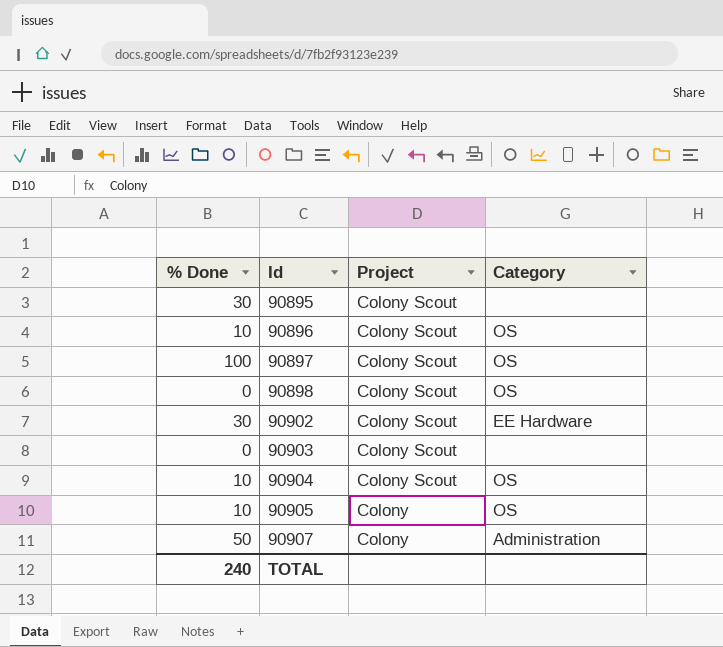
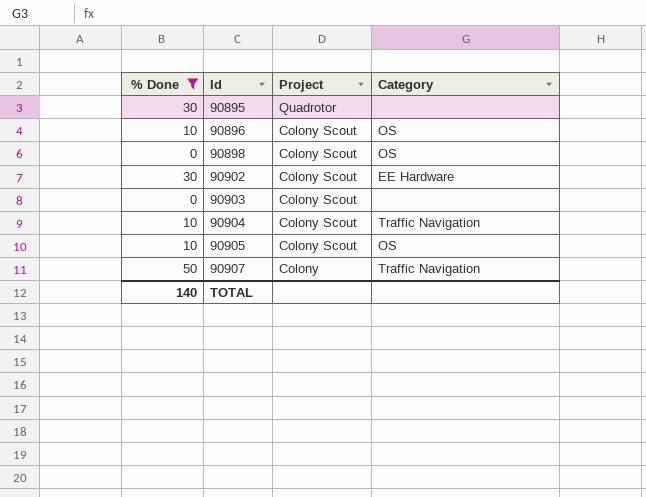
filter: none -> % Done != 100
90895 | Project: Colony Scout -> Quadrotor
90904 | Category: OS -> Traffic Navigation
90905 | Project: Colony -> Colony Scout
90907 | Category: Administration -> Traffic Navigation
TOTAL | % Done: 240 -> 140

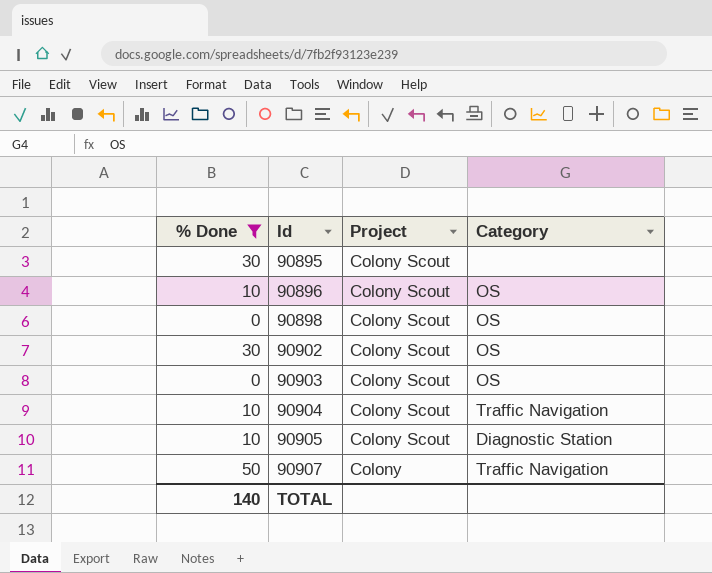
90895 | Project: Quadrotor -> Colony Scout
90902 | Category: EE Hardware -> OS
90903 | Category: none -> OS
90905 | Category: OS -> Diagnostic Station

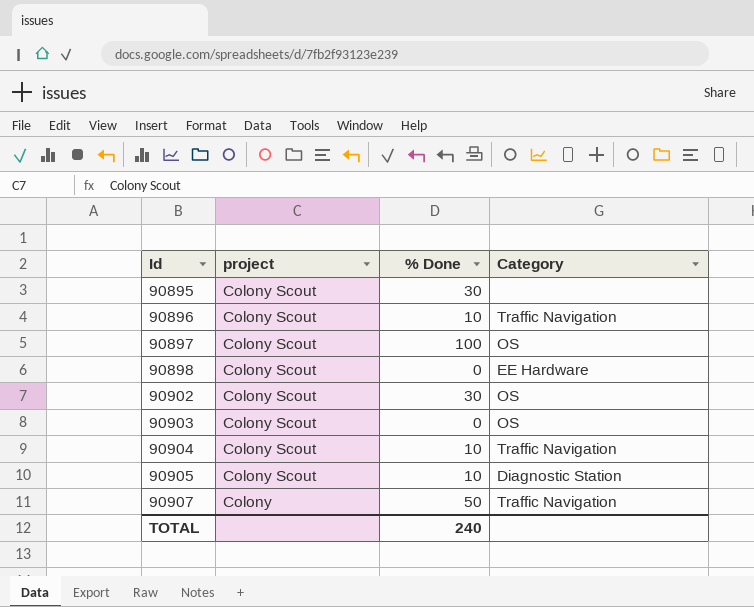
filter: % Done != 100 -> none
column name: Project -> project
column % Done | position: 1 -> 3
90896 | Category: OS -> Traffic Navigation
90898 | Category: OS -> EE Hardware
TOTAL | % Done: 140 -> 240

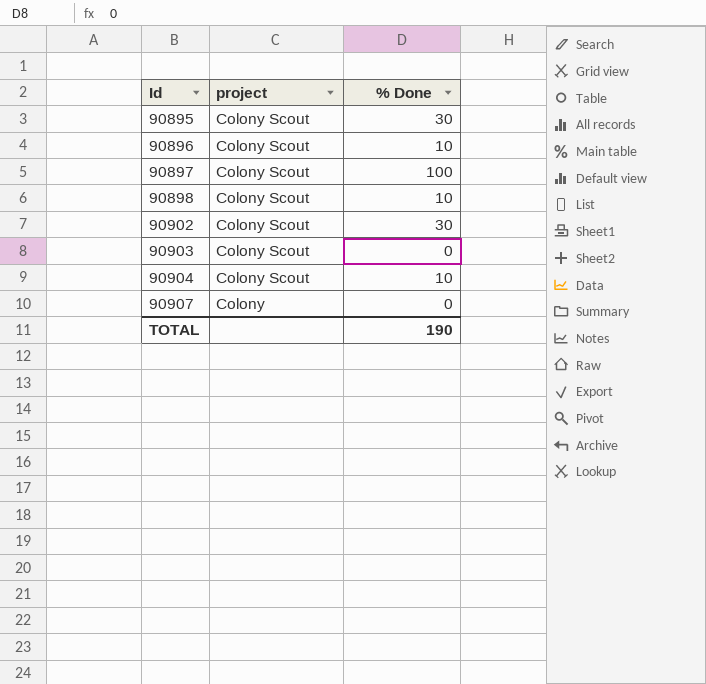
column Category | position: 4 -> none
row 90905: Colony Scout | 10 | Diagnostic Station -> none
90898 | % Done: 0 -> 10
90907 | % Done: 50 -> 0
TOTAL | % Done: 240 -> 190

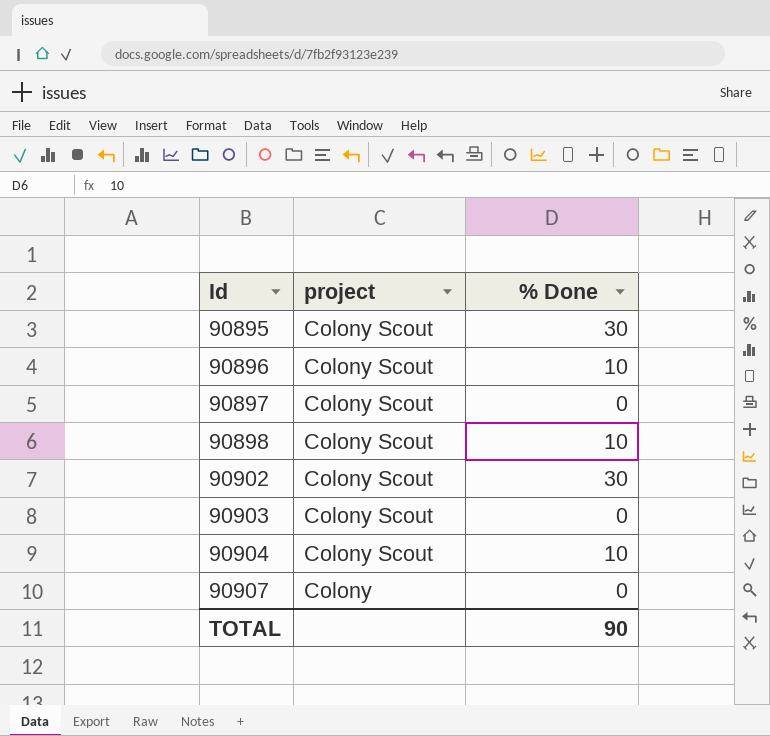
90897 | % Done: 100 -> 0
TOTAL | % Done: 190 -> 90

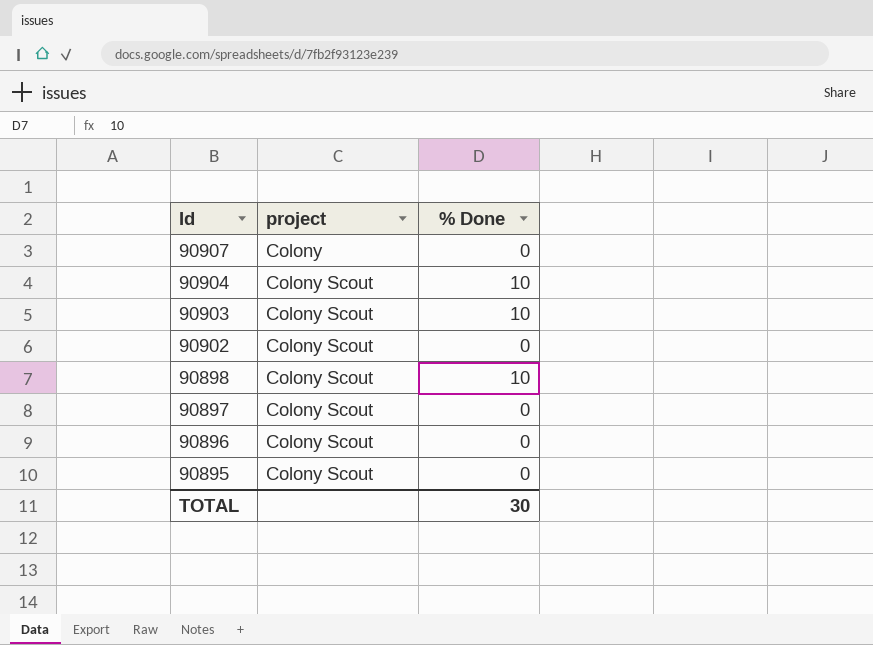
row order: Id ascending -> Id descending
90903 | % Done: 0 -> 10
90902 | % Done: 30 -> 0
90896 | % Done: 10 -> 0
90895 | % Done: 30 -> 0
TOTAL | % Done: 90 -> 30

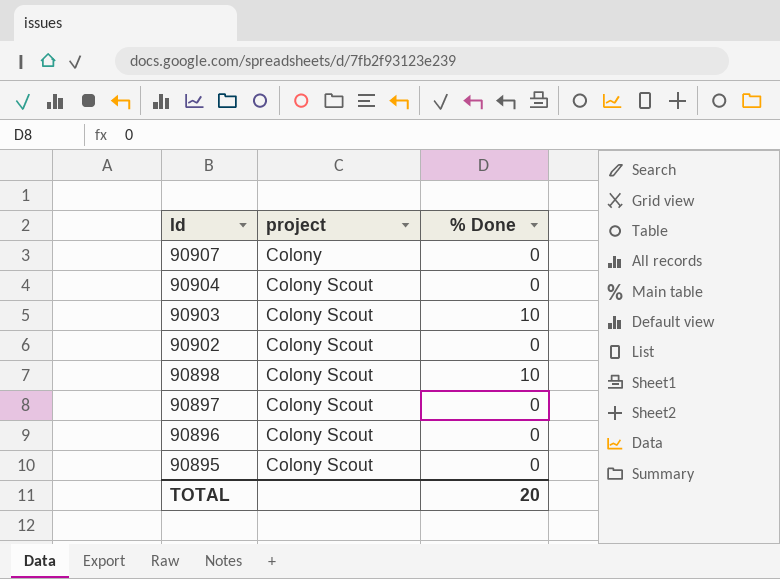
90904 | % Done: 10 -> 0
TOTAL | % Done: 30 -> 20

